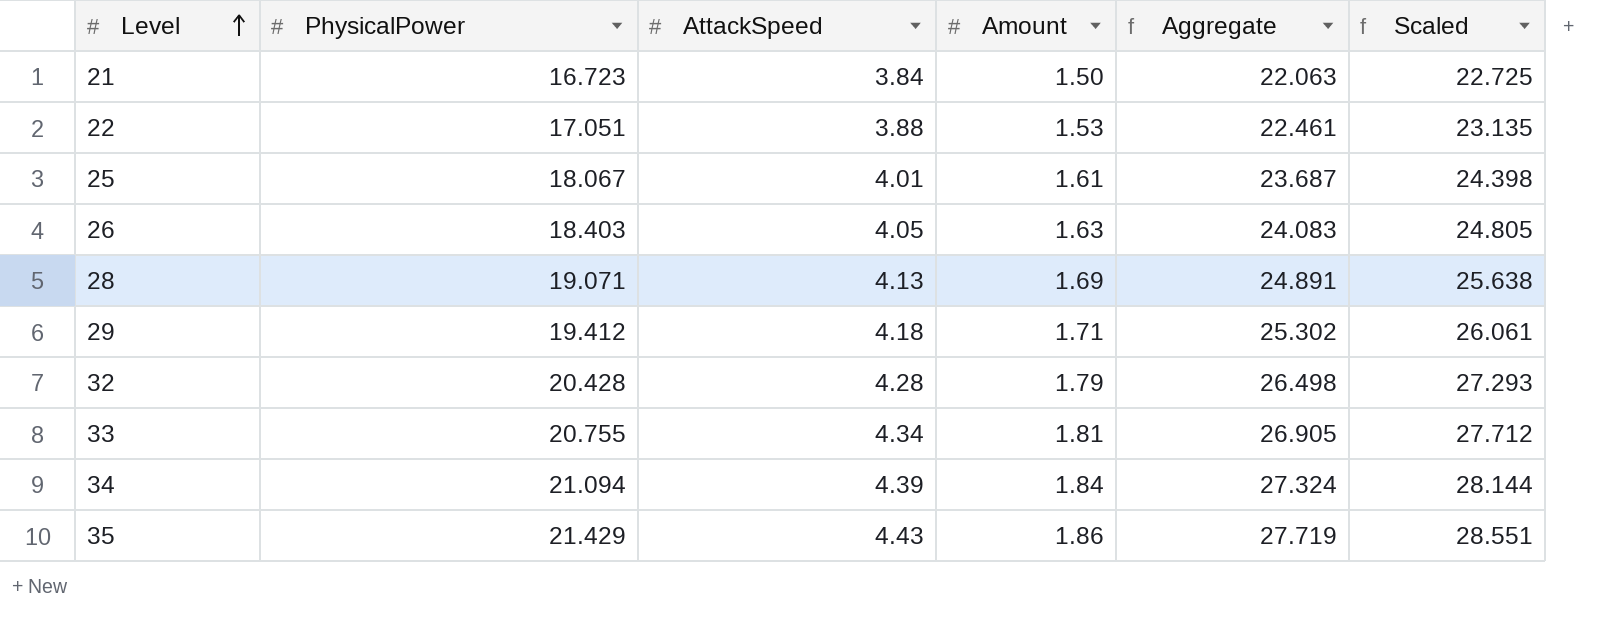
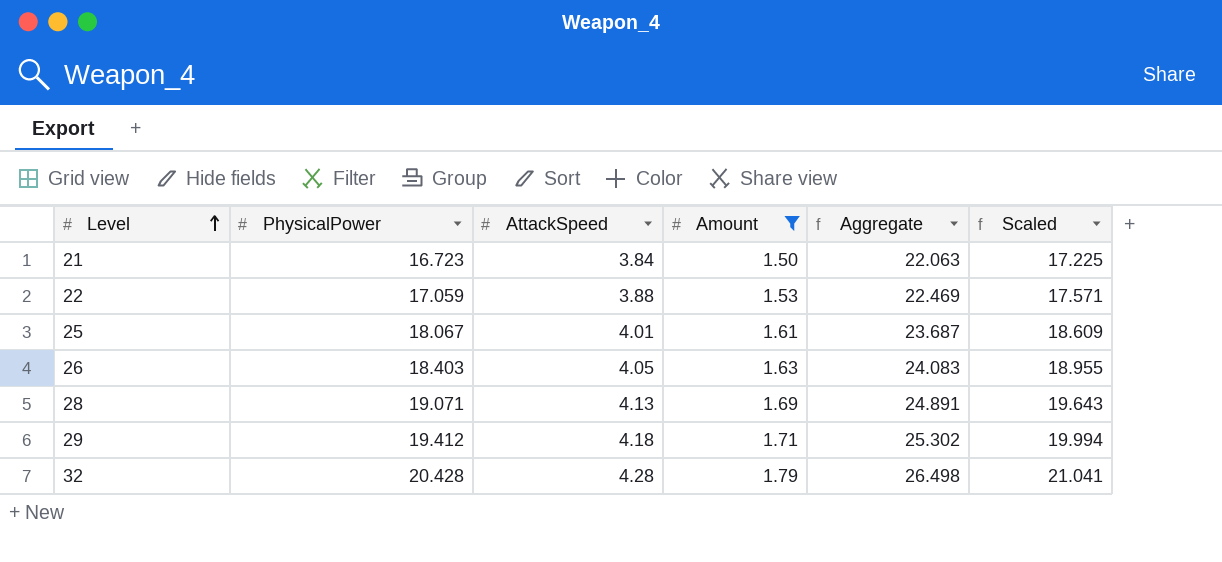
filter: none -> Amount <= 1.79
column Scaled | formula: [Aggregate] * 1.03 -> [PhysicalPower] * 1.03
22 | PhysicalPower: 17.051 -> 17.059
22 | Aggregate: 22.461 -> 22.469

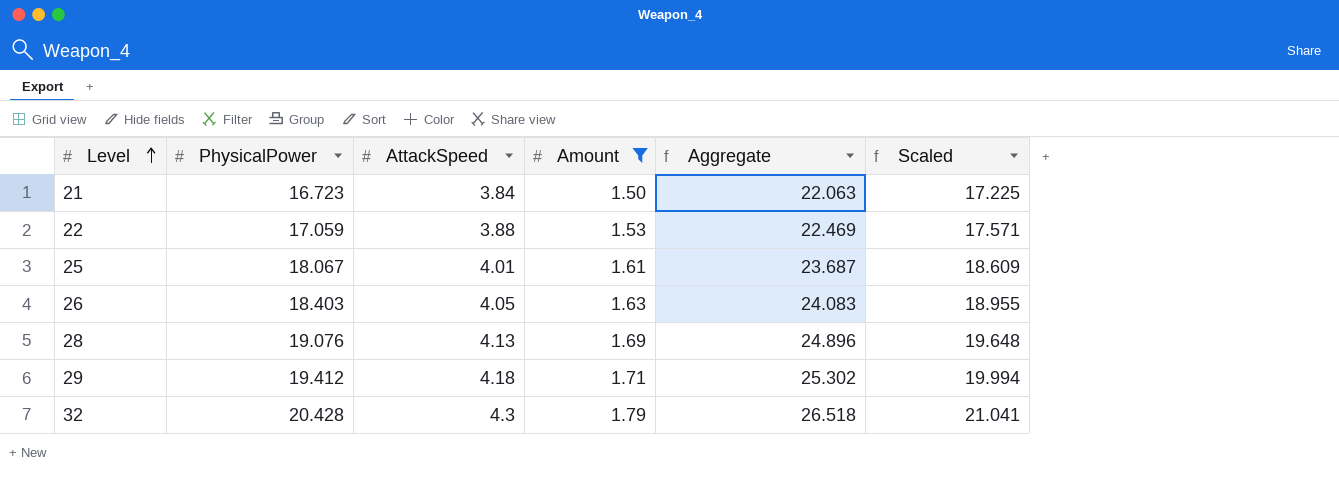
28 | PhysicalPower: 19.071 -> 19.076
28 | Aggregate: 24.891 -> 24.896
28 | Scaled: 19.643 -> 19.648
32 | AttackSpeed: 4.28 -> 4.3
32 | Aggregate: 26.498 -> 26.518

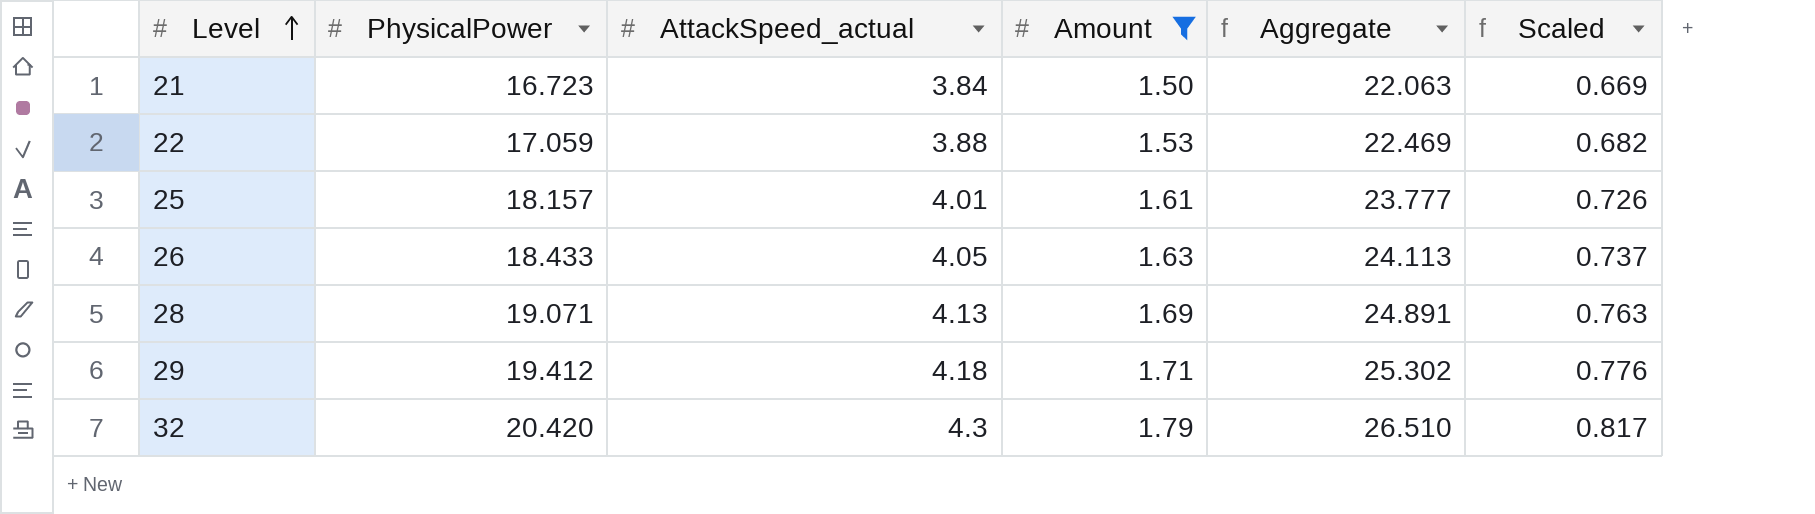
column name: AttackSpeed -> AttackSpeed_actual
column Scaled | formula: [PhysicalPower] * 1.03 -> [PhysicalPower] * 0.04
25 | PhysicalPower: 18.067 -> 18.157
25 | Aggregate: 23.687 -> 23.777
26 | PhysicalPower: 18.403 -> 18.433
26 | Aggregate: 24.083 -> 24.113
28 | PhysicalPower: 19.076 -> 19.071
28 | Aggregate: 24.896 -> 24.891
32 | PhysicalPower: 20.428 -> 20.420
32 | Aggregate: 26.518 -> 26.510

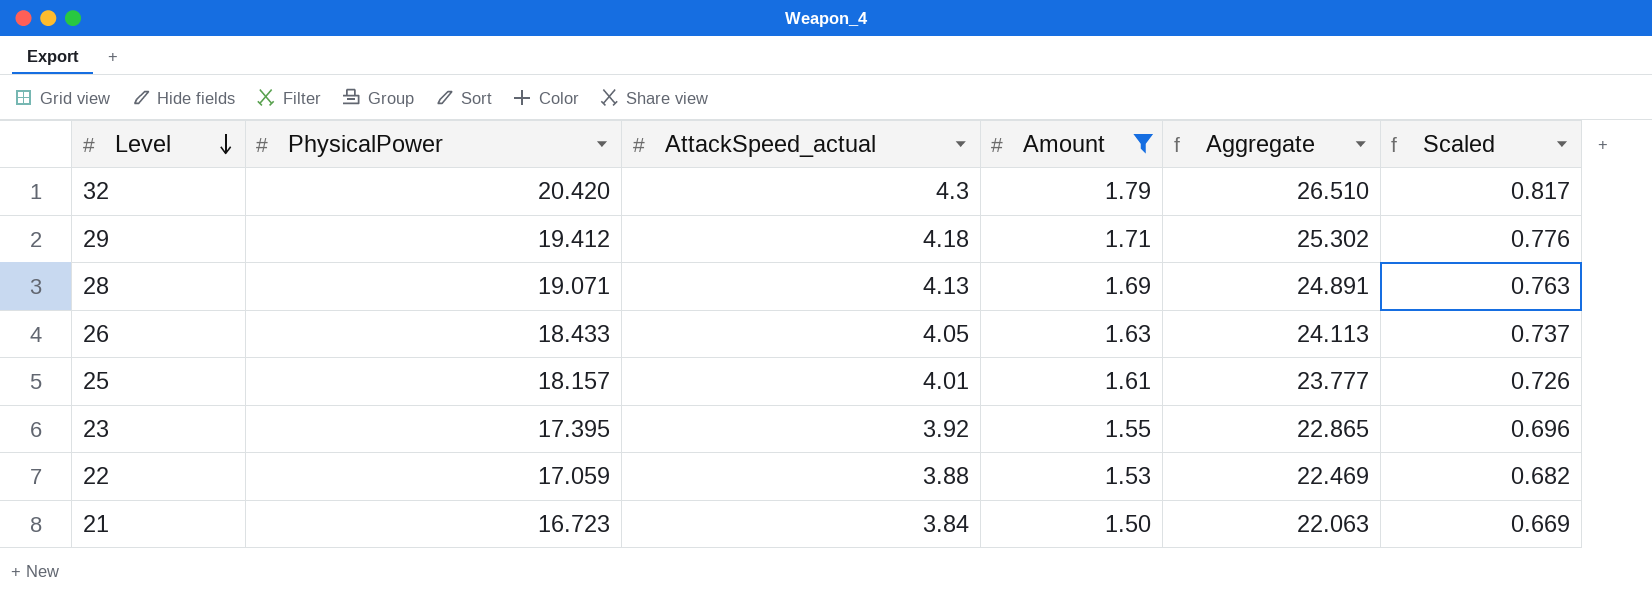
row order: Level ascending -> Level descending
row 23: none -> 17.395 | 3.92 | 1.55 | 22.865 | 0.696

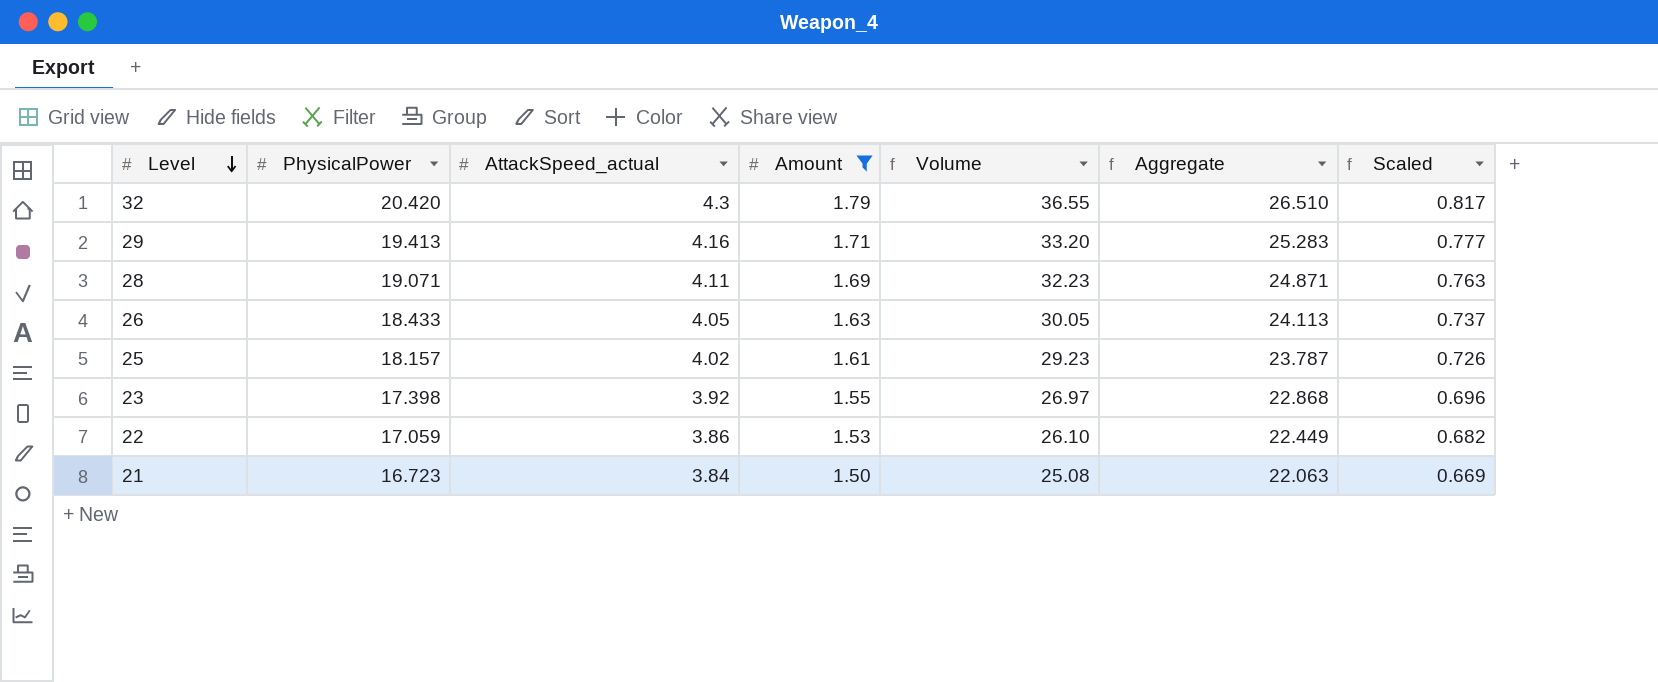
column Volume | formula: none -> [PhysicalPower] * [Amount]
29 | PhysicalPower: 19.412 -> 19.413
29 | AttackSpeed_actual: 4.18 -> 4.16
29 | Aggregate: 25.302 -> 25.283
29 | Scaled: 0.776 -> 0.777
28 | AttackSpeed_actual: 4.13 -> 4.11
28 | Aggregate: 24.891 -> 24.871
25 | AttackSpeed_actual: 4.01 -> 4.02
25 | Aggregate: 23.777 -> 23.787
23 | PhysicalPower: 17.395 -> 17.398
23 | Aggregate: 22.865 -> 22.868
22 | AttackSpeed_actual: 3.88 -> 3.86
22 | Aggregate: 22.469 -> 22.449

